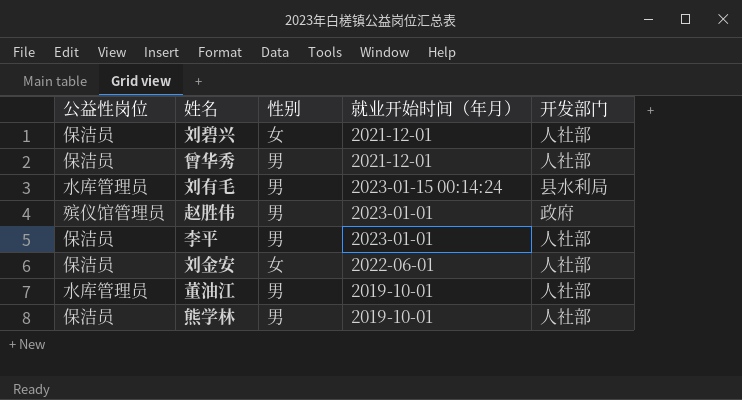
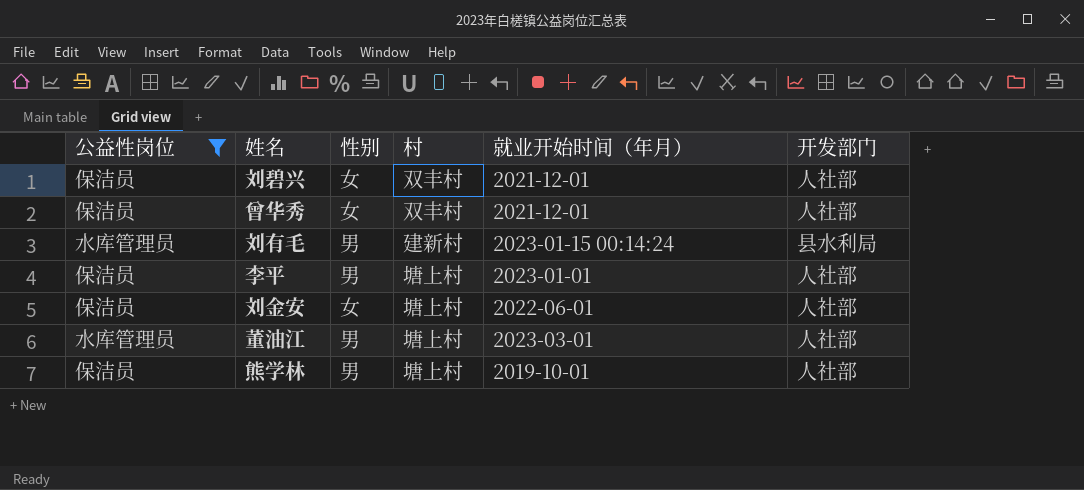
filter: none -> 公益性岗位 != 殡仪馆管理员
column 村 | position: none -> 4
曾华秀 | 性别: 男 -> 女
董油江 | 就业开始时间（年月）: 2019-10-01 -> 2023-03-01

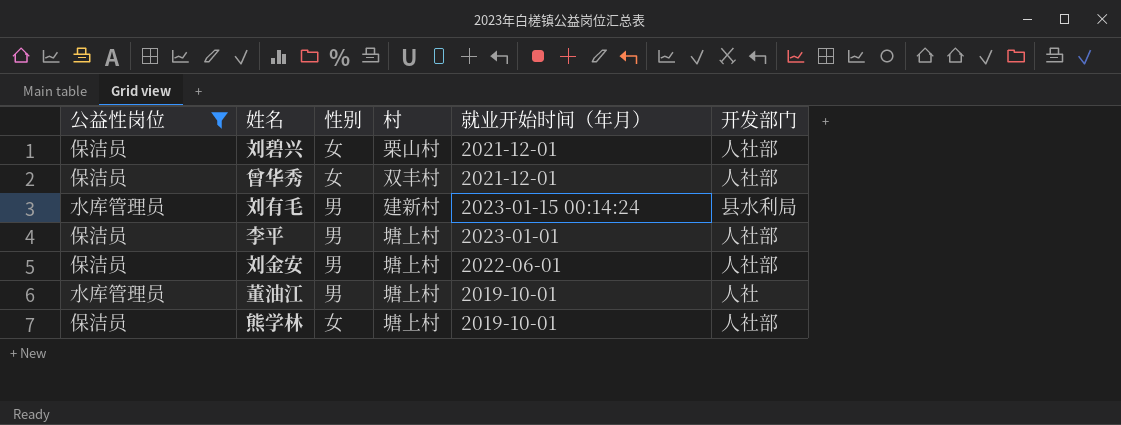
刘碧兴 | 村: 双丰村 -> 栗山村
刘金安 | 性别: 女 -> 男
董油江 | 就业开始时间（年月）: 2023-03-01 -> 2019-10-01
董油江 | 开发部门: 人社部 -> 人社
熊学林 | 性别: 男 -> 女

